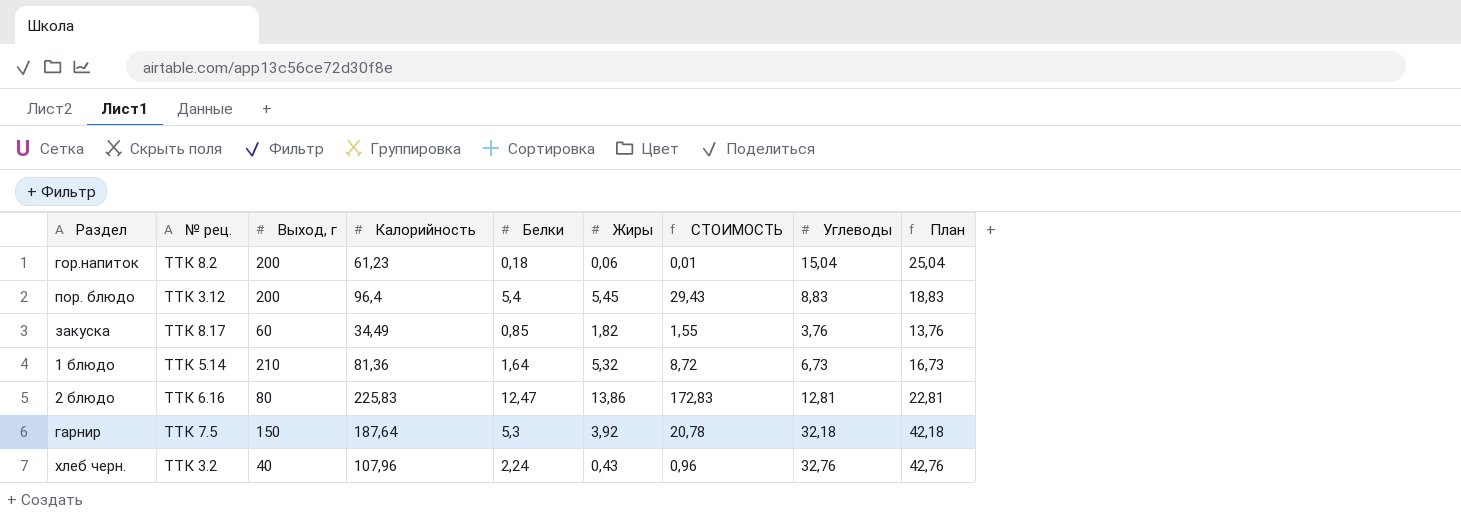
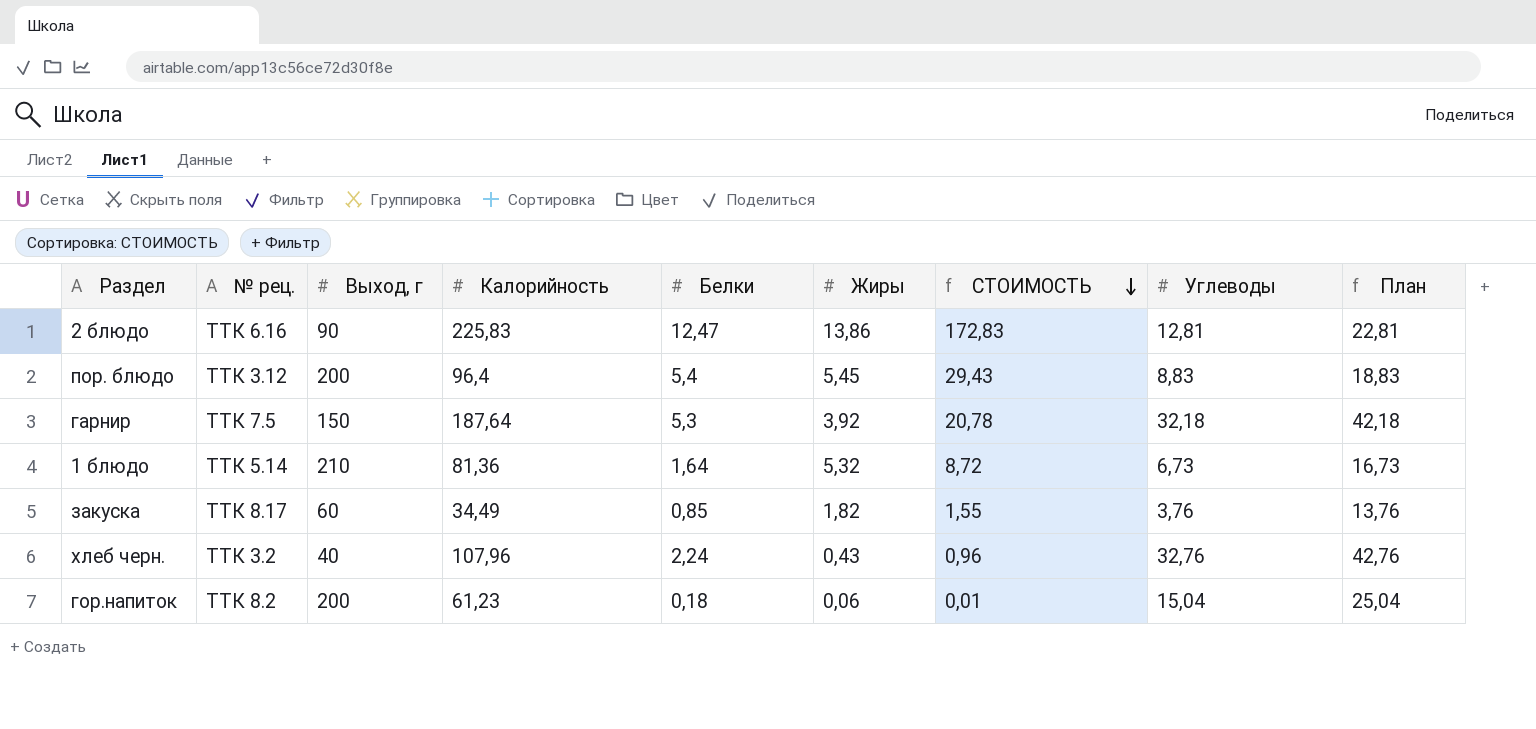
row order: none -> СТОИМОСТЬ descending
2 блюдо | Выход, г: 80 -> 90

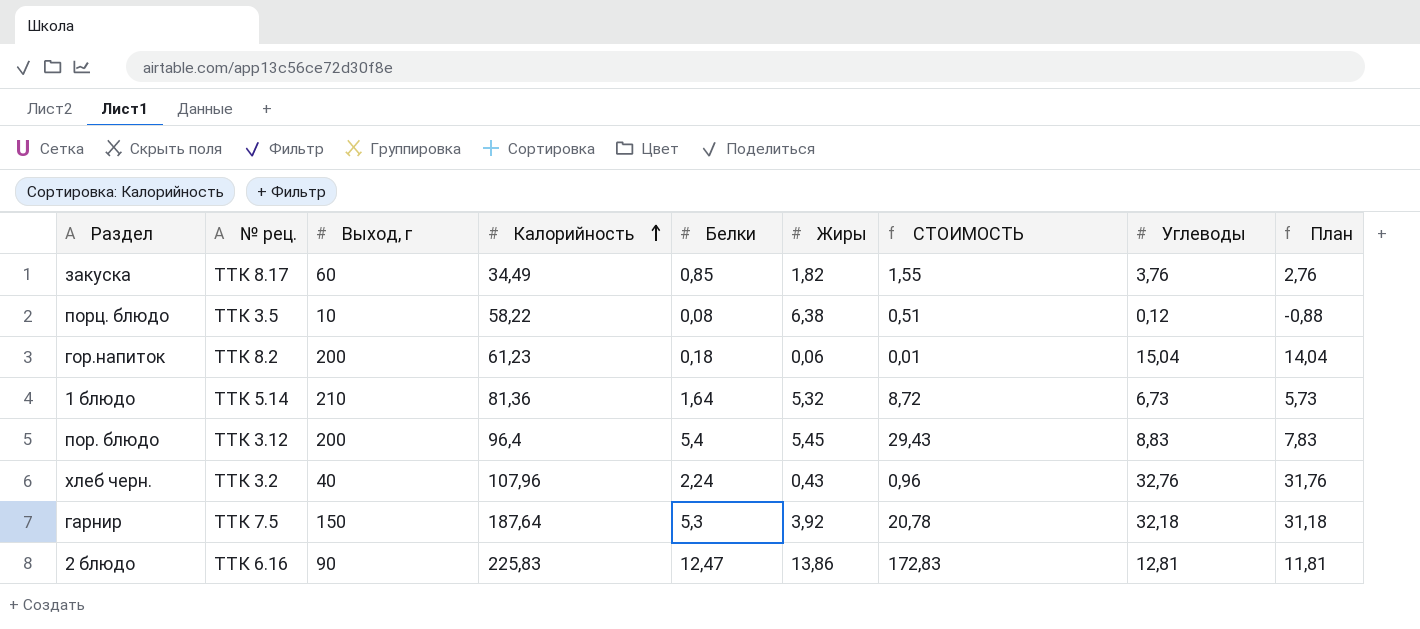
row order: СТОИМОСТЬ descending -> Калорийность ascending
column План | formula: [Углеводы] + 10 -> [Углеводы] - 1
row порц. блюдо: none -> ТТК 3.5 | 10 | 58,22 | 0,08 | 6,38 | 0,51 | 0,12 | -0,88

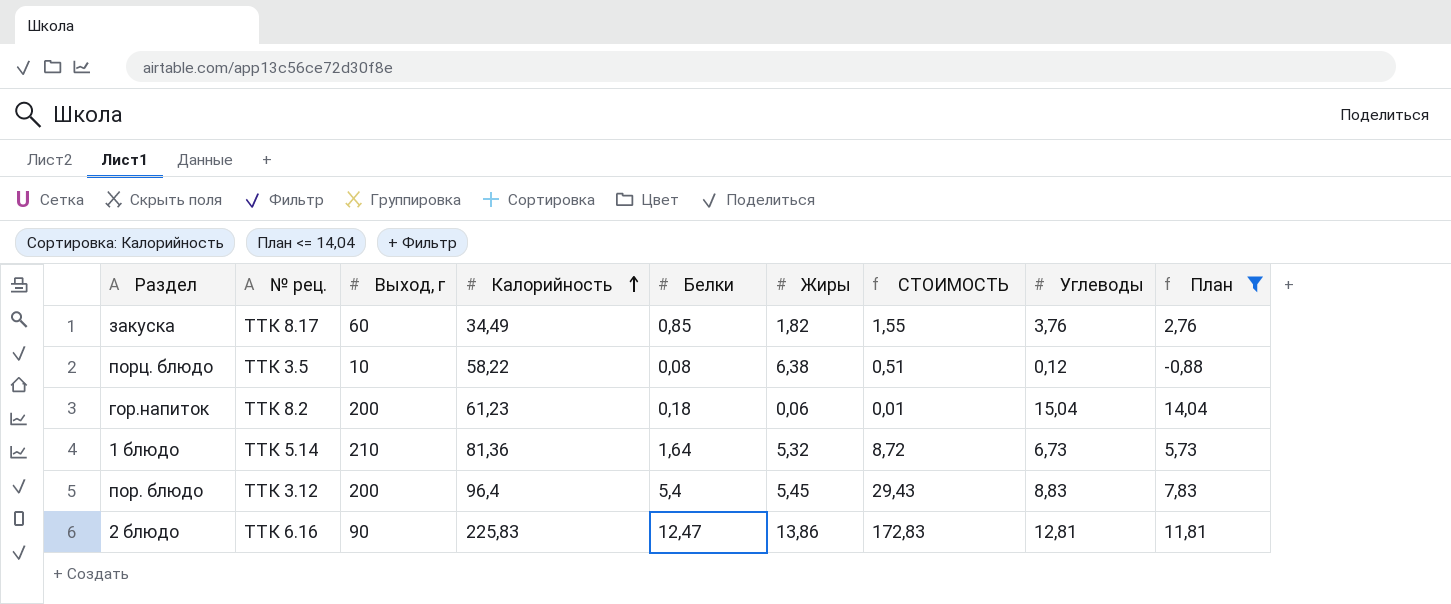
filter: none -> План <= 14,04

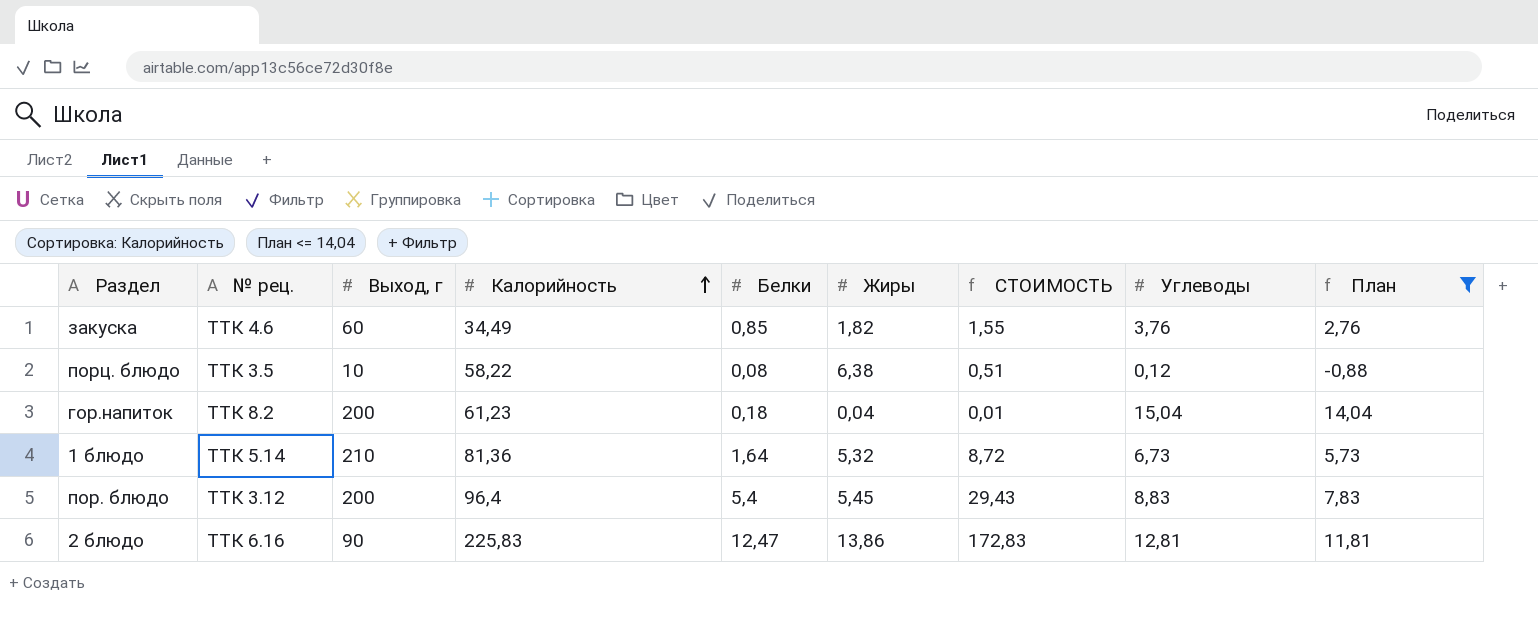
закуска | № рец.: ТТК 8.17 -> ТТК 4.6
гор.напиток | Жиры: 0,06 -> 0,04

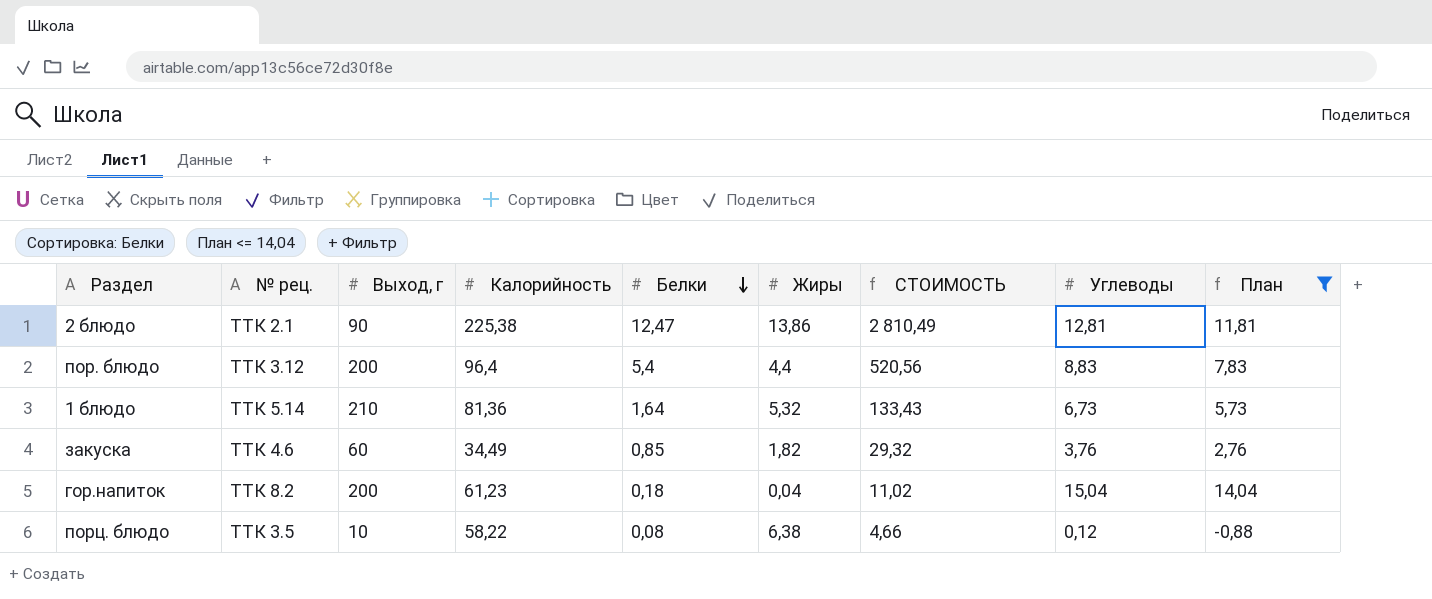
row order: Калорийность ascending -> Белки descending
column СТОИМОСТЬ | formula: [Белки] * [Жиры] -> [Калорийность] * [Белки]
2 блюдо | № рец.: ТТК 6.16 -> ТТК 2.1
2 блюдо | Калорийность: 225,83 -> 225,38
пор. блюдо | Жиры: 5,45 -> 4,4

